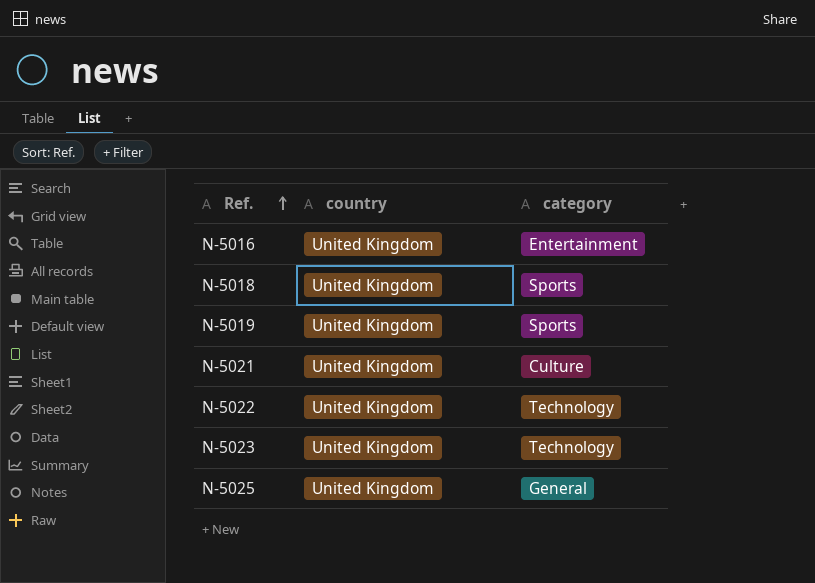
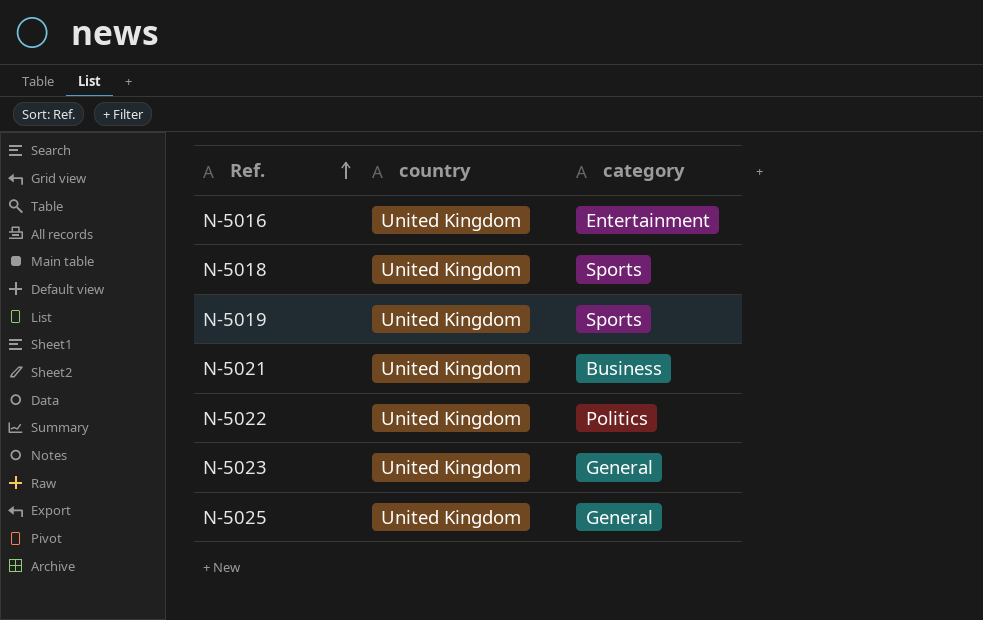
N-5021 | category: Culture -> Business
N-5022 | category: Technology -> Politics
N-5023 | category: Technology -> General

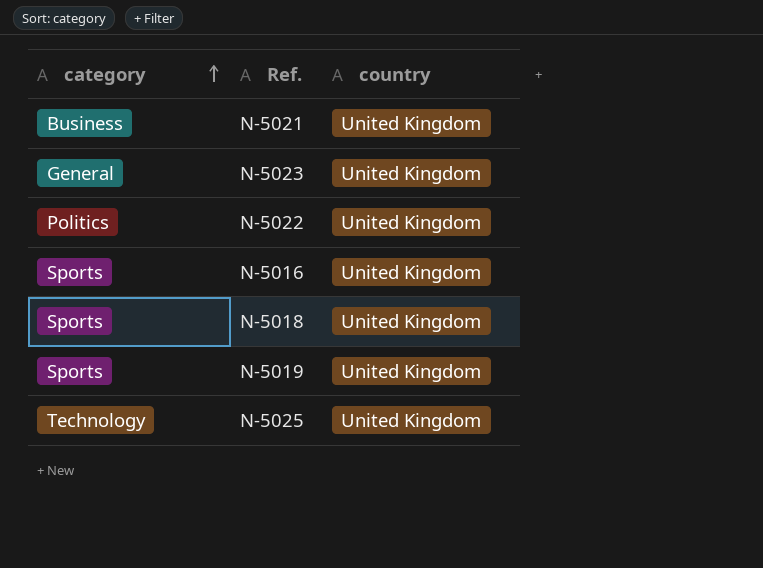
row order: Ref. ascending -> category ascending
column category | position: 3 -> 1
N-5016 | category: Entertainment -> Sports
N-5025 | category: General -> Technology

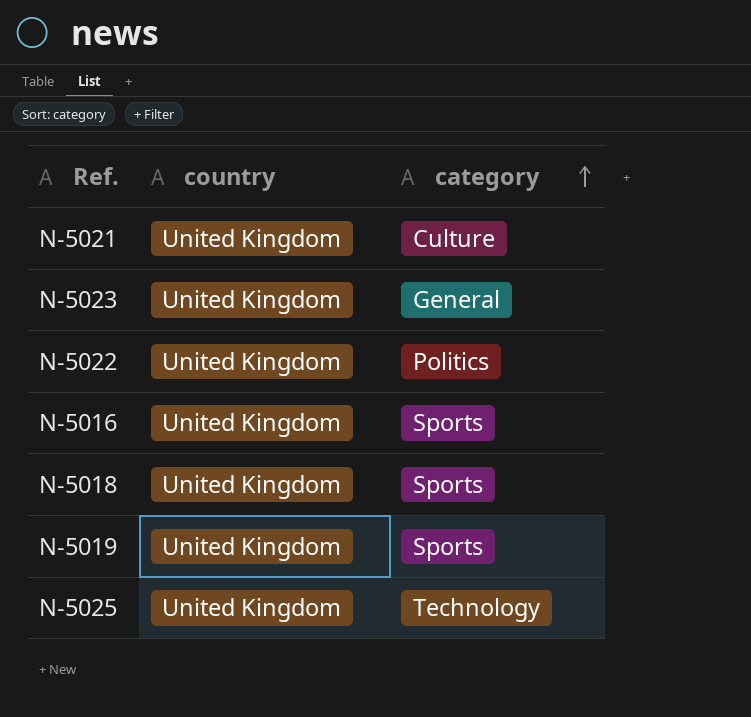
column category | position: 1 -> 3
N-5021 | category: Business -> Culture

